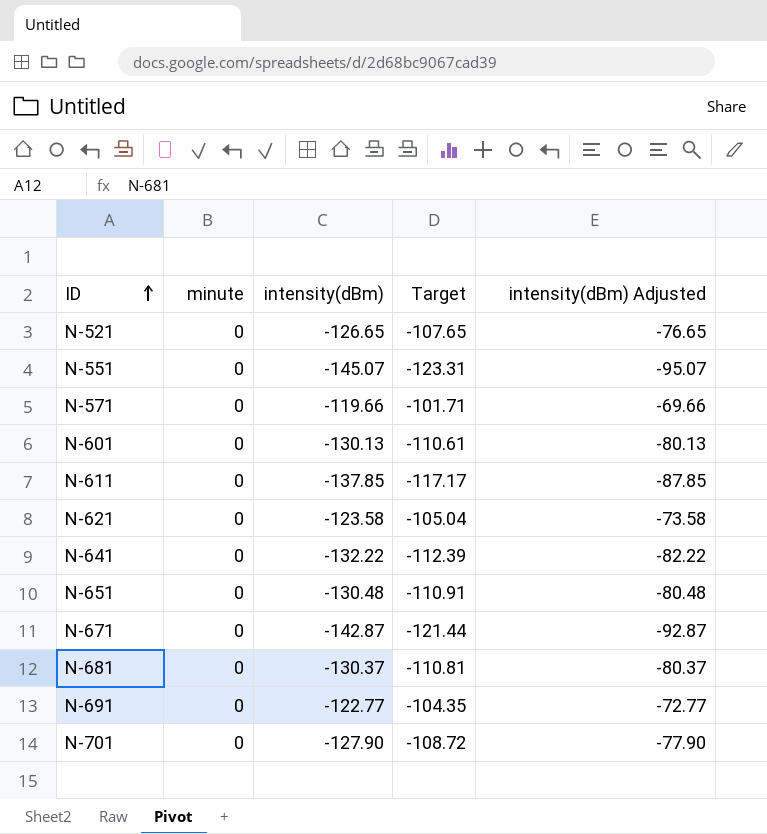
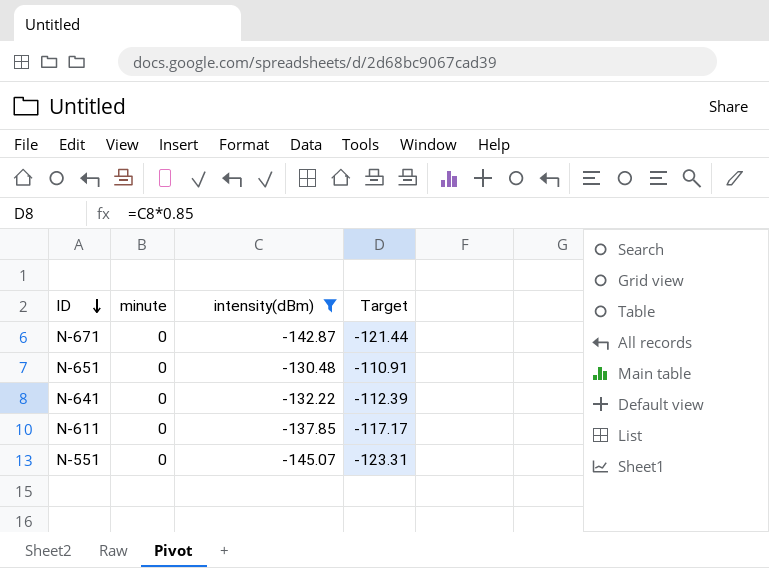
filter: none -> intensity(dBm) <= -130.48
row order: ID ascending -> ID descending
column intensity(dBm) Adjusted | formula: [intensity(dBm)] + 50 -> none

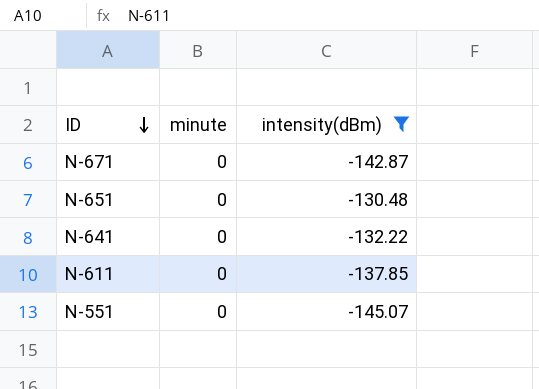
column Target | formula: [intensity(dBm)] * 0.85 -> none

